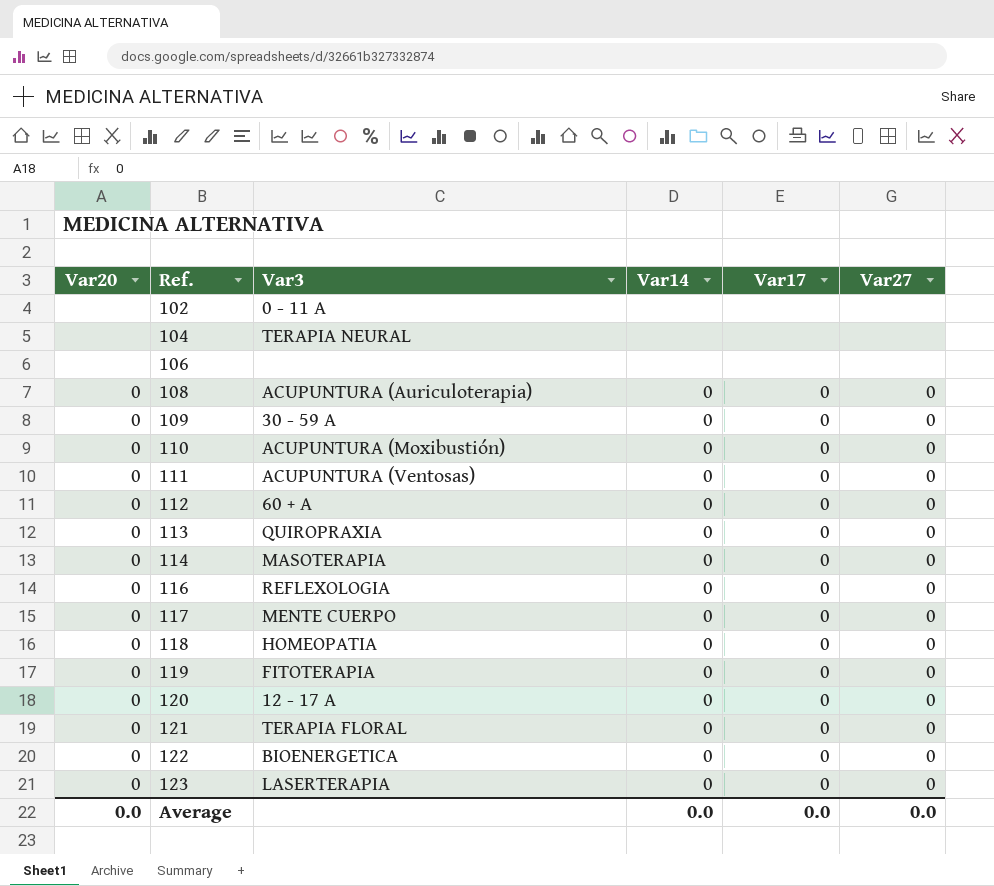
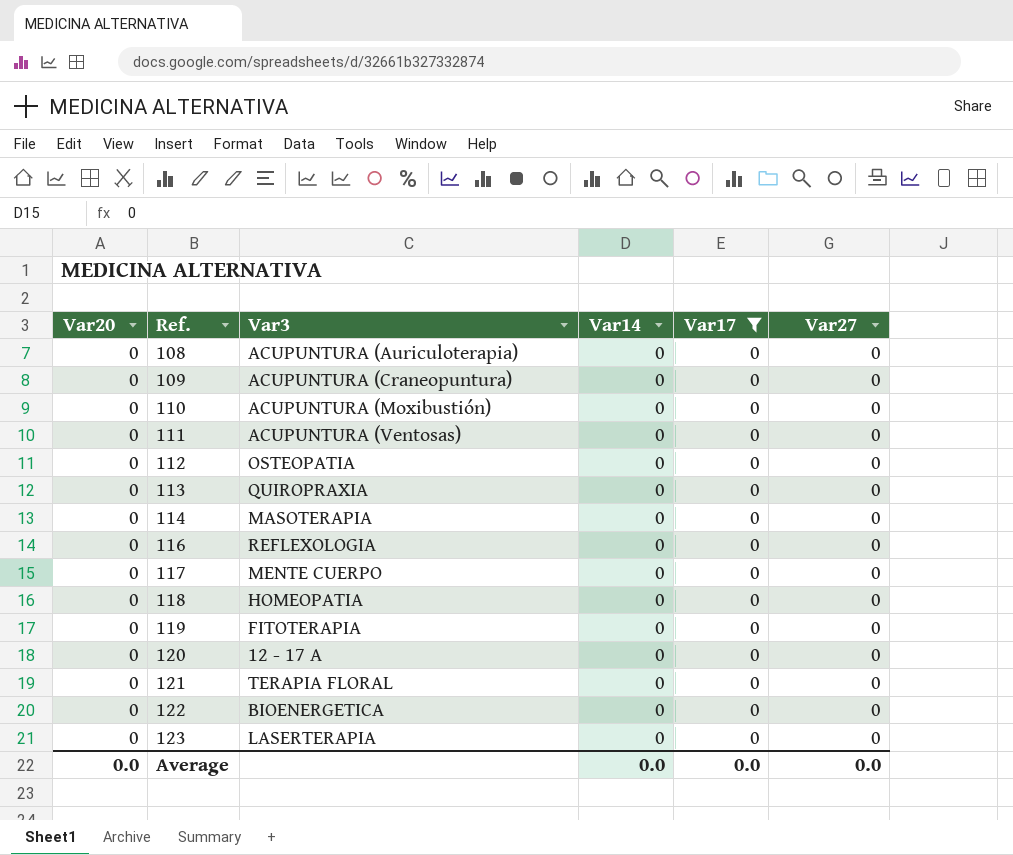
filter: none -> Var17 = 0
109 | Var3: 30 - 59 A -> ACUPUNTURA (Craneopuntura)
112 | Var3: 60 + A -> OSTEOPATIA

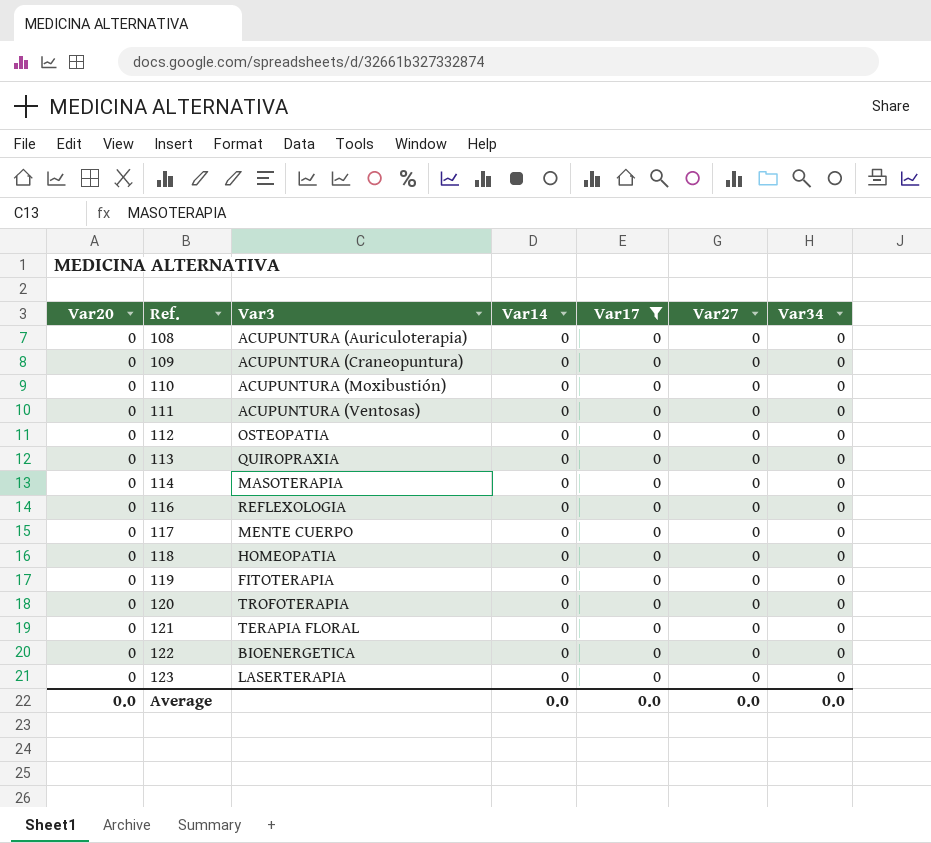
column Var34 | position: none -> 7
120 | Var3: 12 - 17 A -> TROFOTERAPIA

